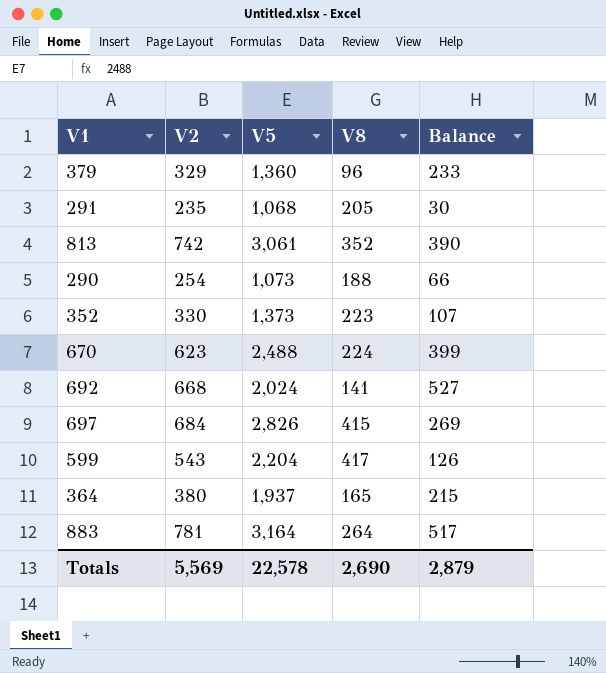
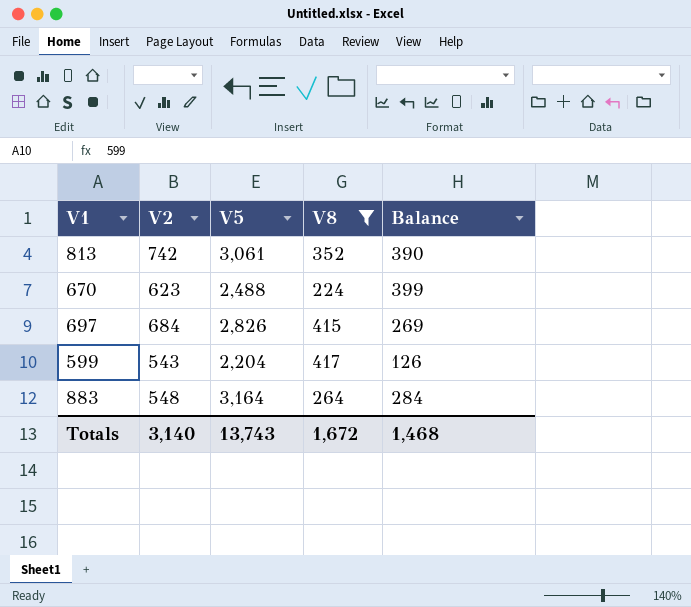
filter: none -> V8 >= 224
883 | V2: 781 -> 548
883 | Balance: 517 -> 284
Totals | V2: 5,569 -> 3,140
Totals | V5: 22,578 -> 13,743
Totals | V8: 2,690 -> 1,672
Totals | Balance: 2,879 -> 1,468

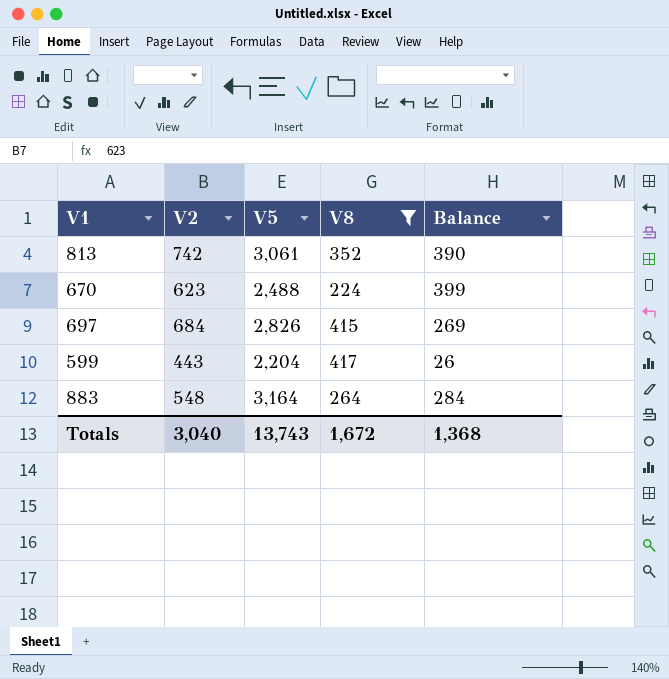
599 | V2: 543 -> 443
599 | Balance: 126 -> 26
Totals | V2: 3,140 -> 3,040
Totals | Balance: 1,468 -> 1,368

